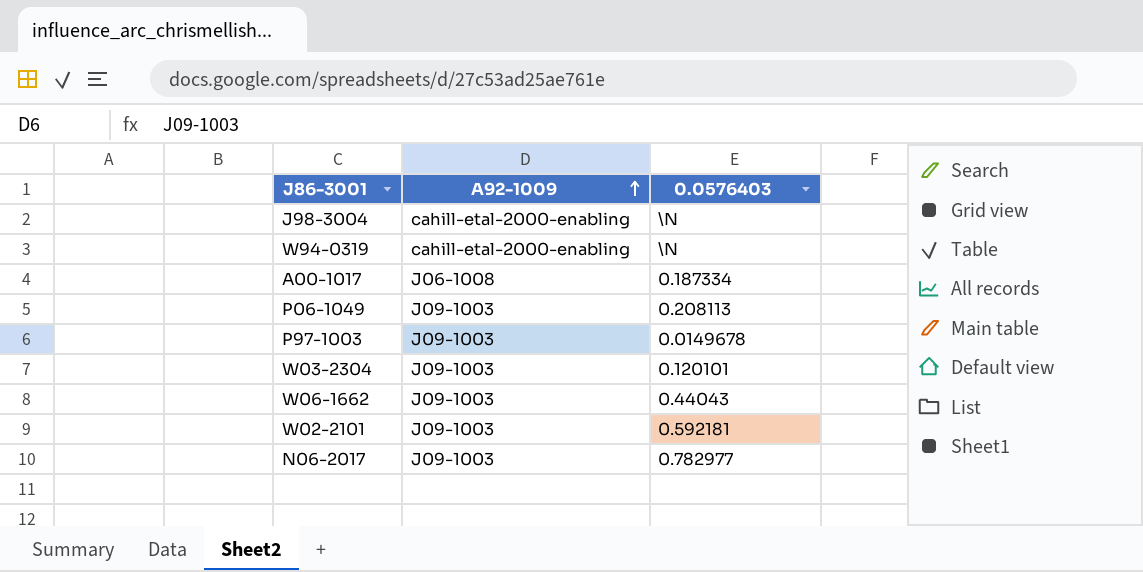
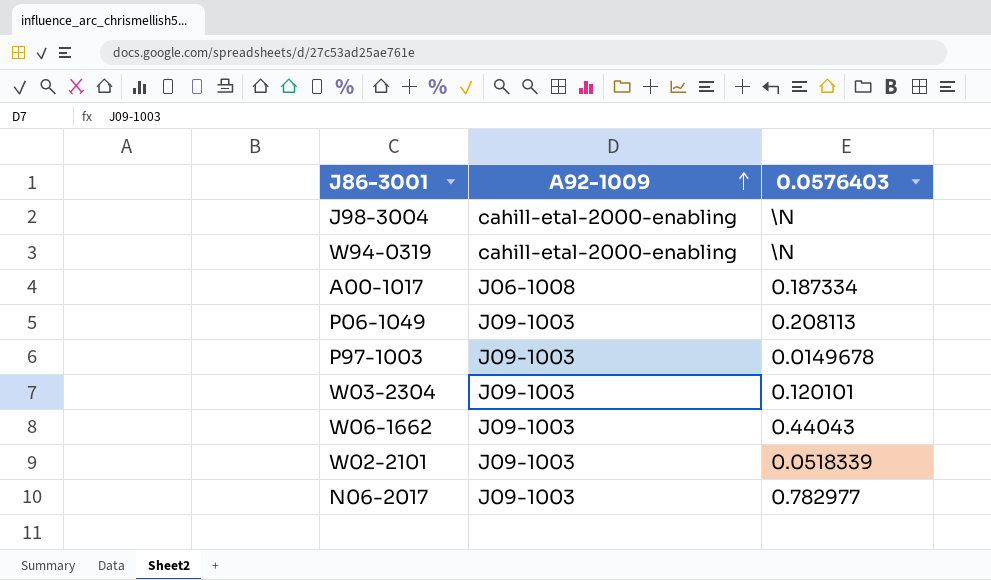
W02-2101 | 0.0576403: 0.592181 -> 0.0518339

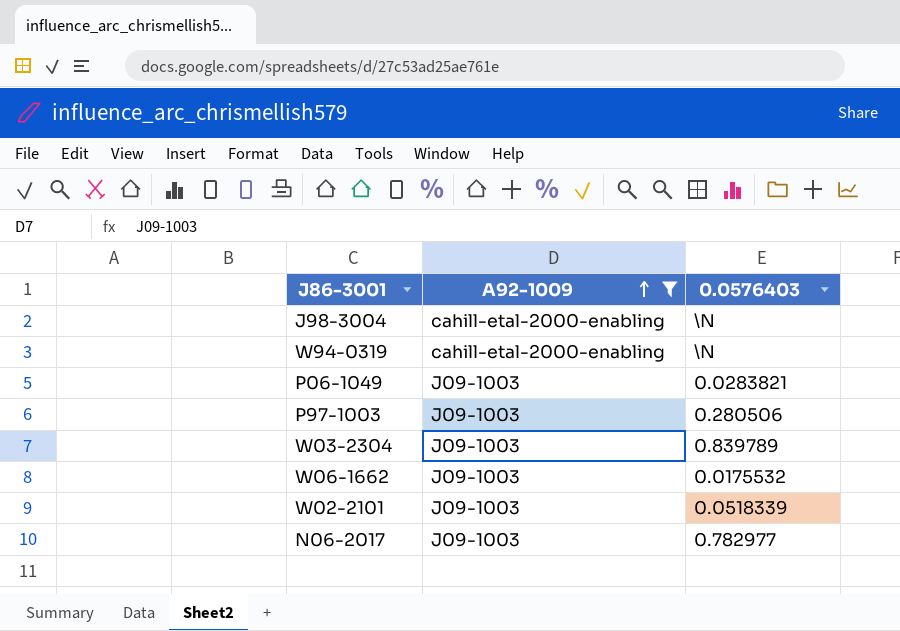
filter: none -> A92-1009 != J06-1008
P06-1049 | 0.0576403: 0.208113 -> 0.0283821
P97-1003 | 0.0576403: 0.0149678 -> 0.280506
W03-2304 | 0.0576403: 0.120101 -> 0.839789
W06-1662 | 0.0576403: 0.44043 -> 0.0175532

